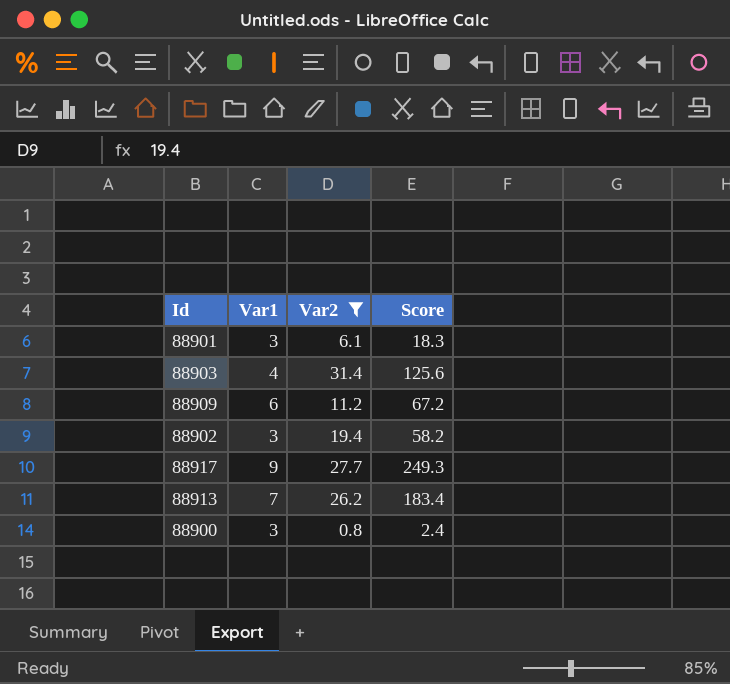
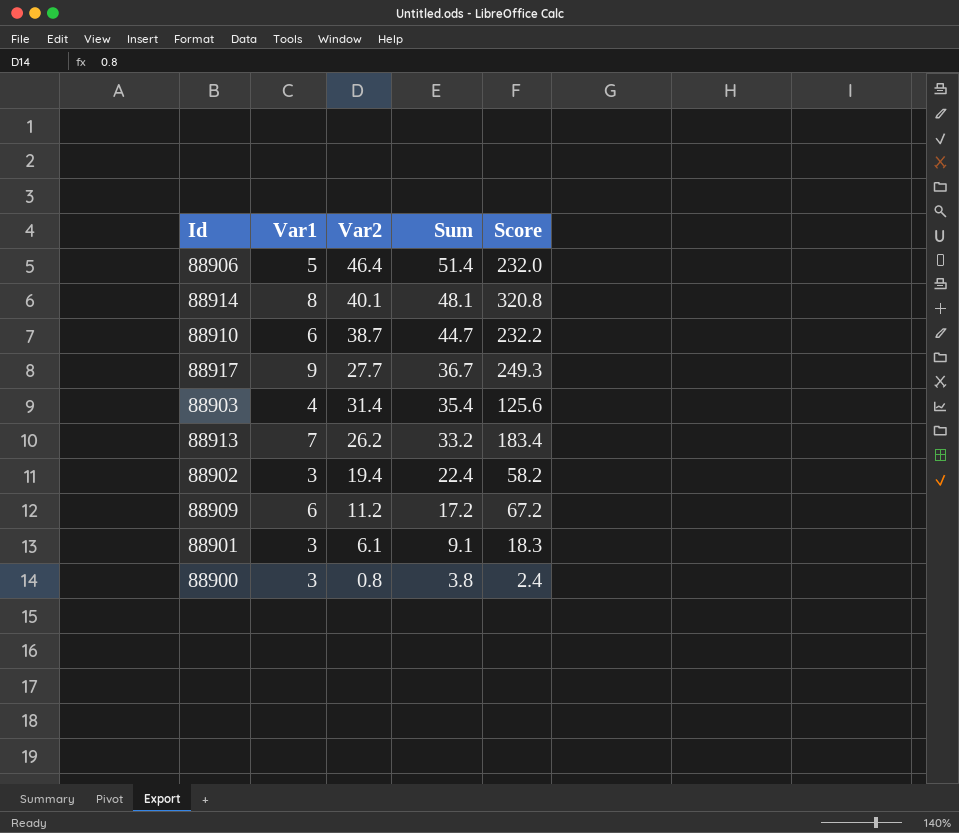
filter: Var2 <= 31.4 -> none
row order: none -> Sum descending
column Sum | formula: none -> [Var1] + [Var2]

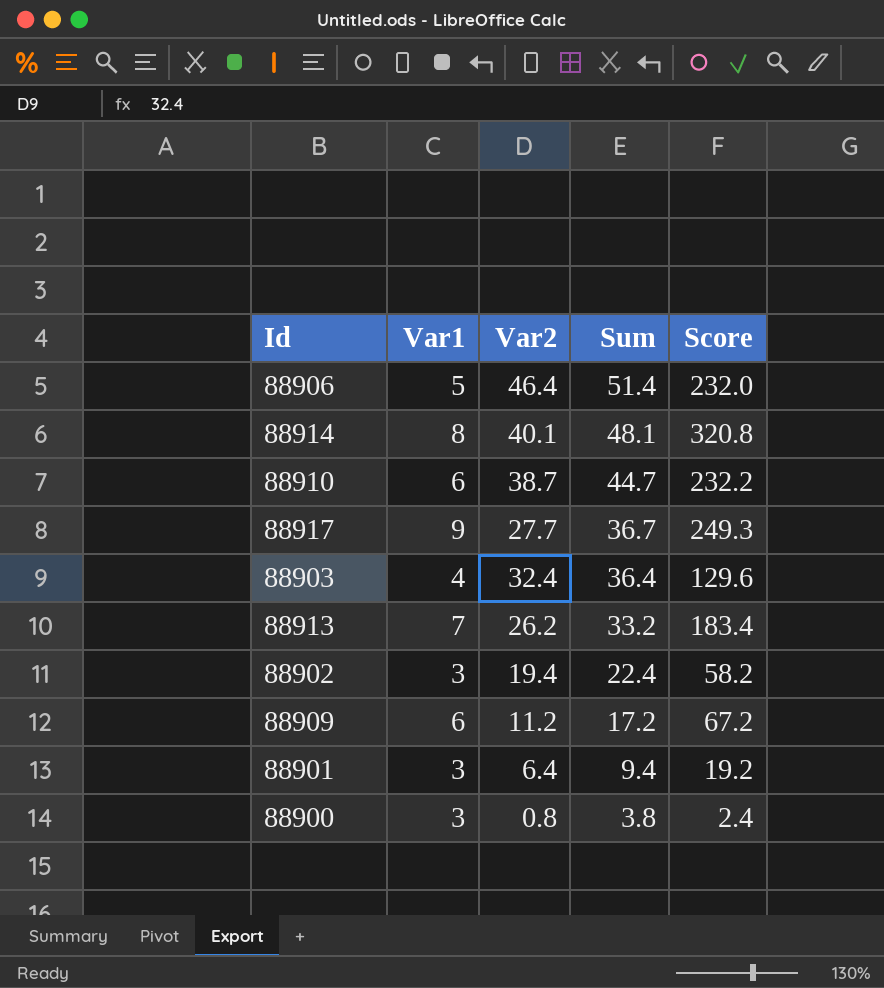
88903 | Var2: 31.4 -> 32.4
88903 | Sum: 35.4 -> 36.4
88903 | Score: 125.6 -> 129.6
88901 | Var2: 6.1 -> 6.4
88901 | Sum: 9.1 -> 9.4
88901 | Score: 18.3 -> 19.2

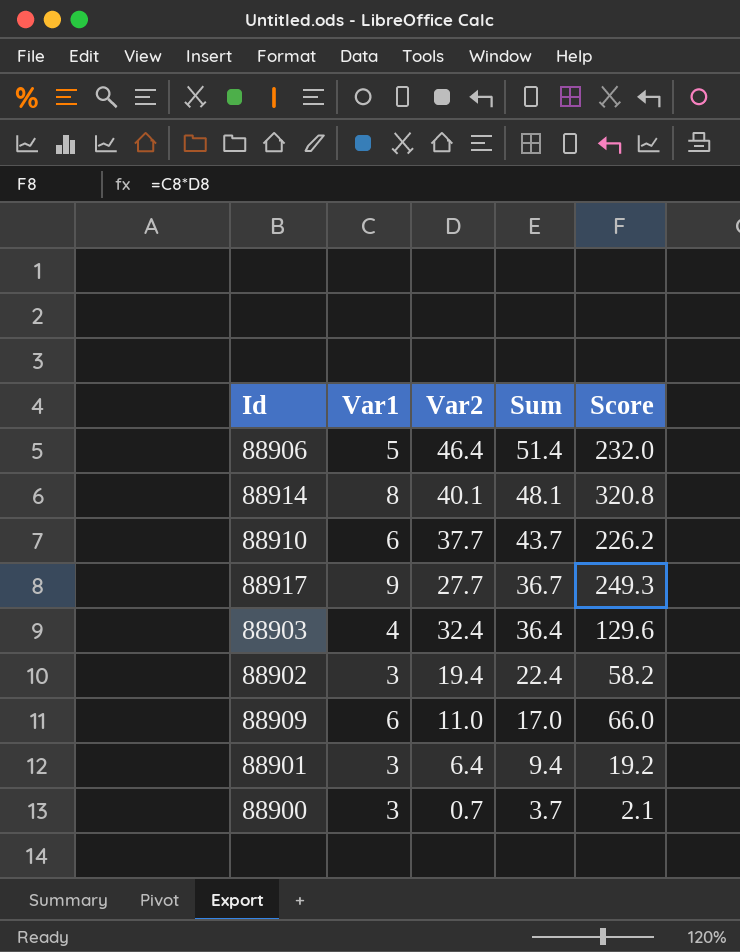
row 88913: 7 | 26.2 | 33.2 | 183.4 -> none
88910 | Var2: 38.7 -> 37.7
88910 | Sum: 44.7 -> 43.7
88910 | Score: 232.2 -> 226.2
88909 | Var2: 11.2 -> 11.0
88909 | Sum: 17.2 -> 17.0
88909 | Score: 67.2 -> 66.0
88900 | Var2: 0.8 -> 0.7
88900 | Sum: 3.8 -> 3.7
88900 | Score: 2.4 -> 2.1

